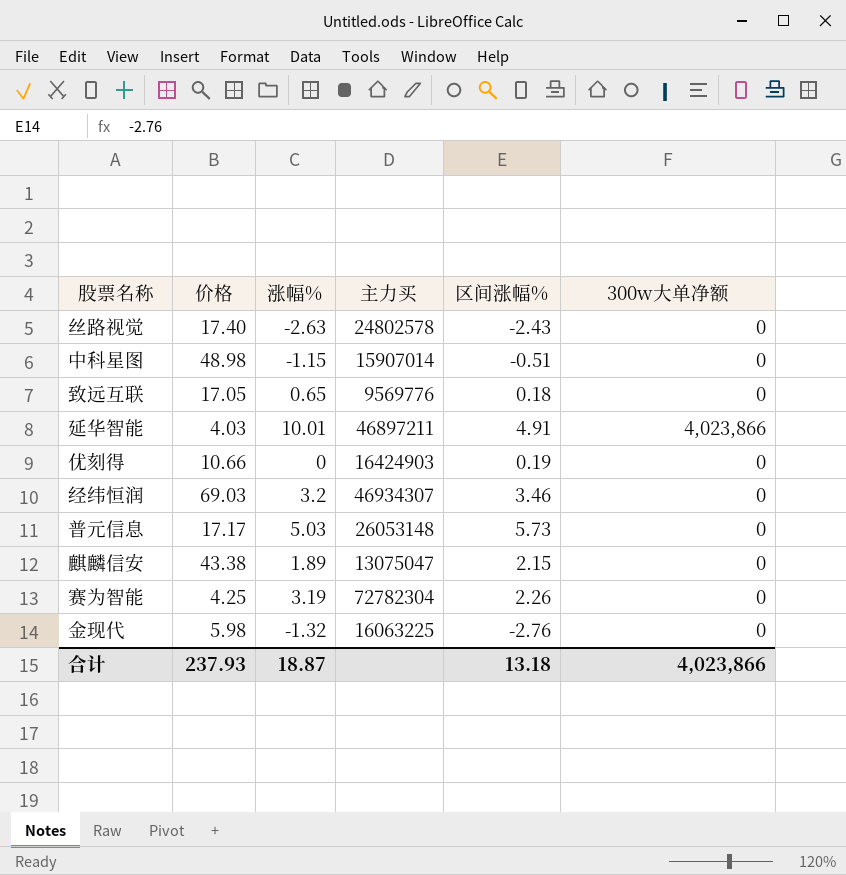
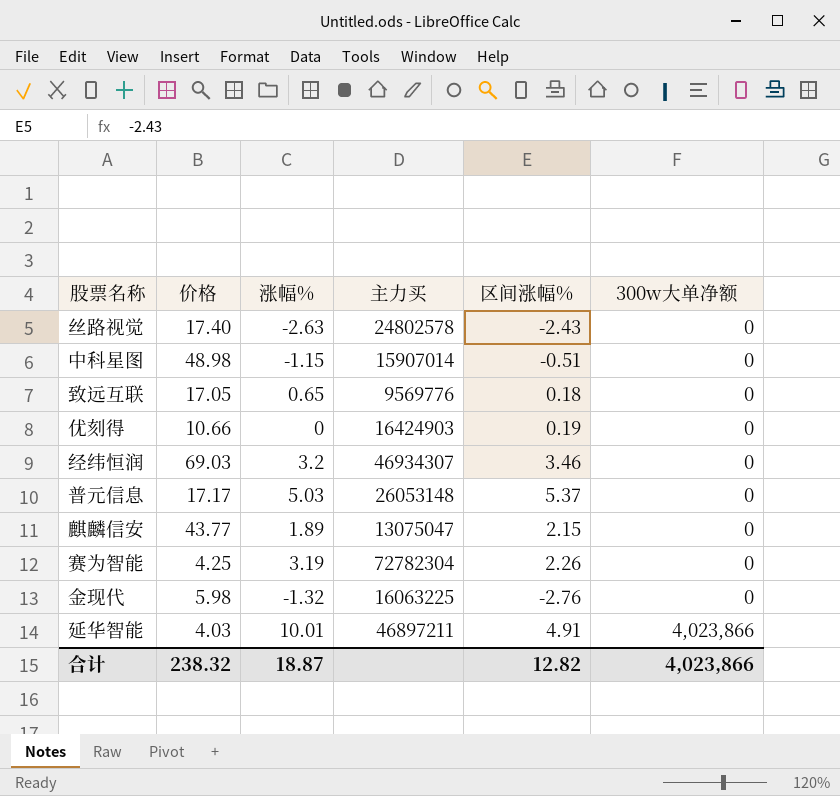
row order: none -> 300w大单净额 ascending
普元信息 | 区间涨幅%: 5.73 -> 5.37
麒麟信安 | 价格: 43.38 -> 43.77
合计 | 价格: 237.93 -> 238.32
合计 | 区间涨幅%: 13.18 -> 12.82

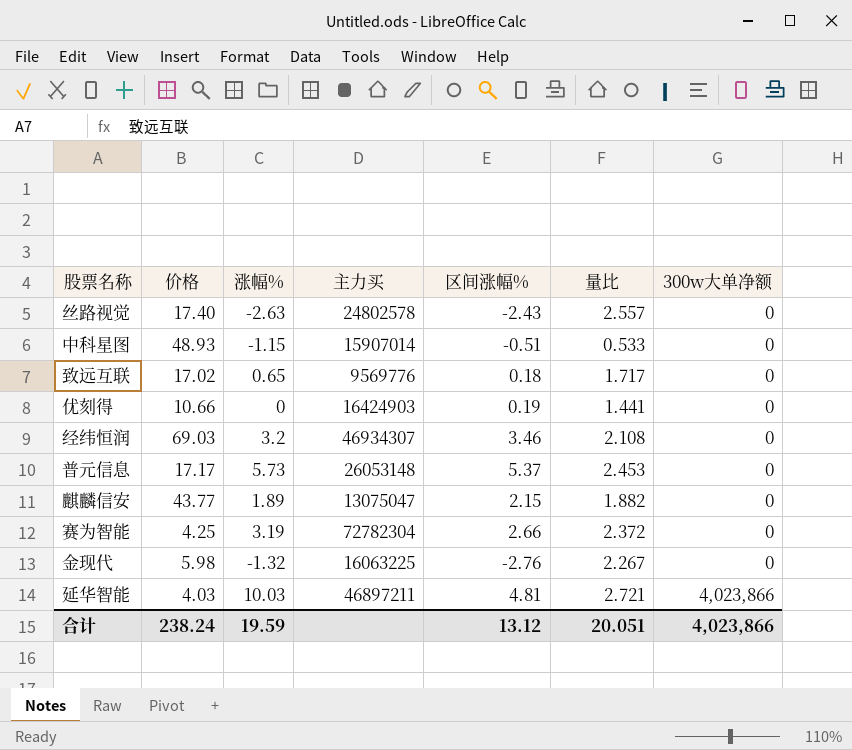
column 量比 | position: none -> 6
中科星图 | 价格: 48.98 -> 48.93
致远互联 | 价格: 17.05 -> 17.02
普元信息 | 涨幅%: 5.03 -> 5.73
赛为智能 | 区间涨幅%: 2.26 -> 2.66
延华智能 | 涨幅%: 10.01 -> 10.03
延华智能 | 区间涨幅%: 4.91 -> 4.81
合计 | 价格: 238.32 -> 238.24
合计 | 涨幅%: 18.87 -> 19.59
合计 | 区间涨幅%: 12.82 -> 13.12

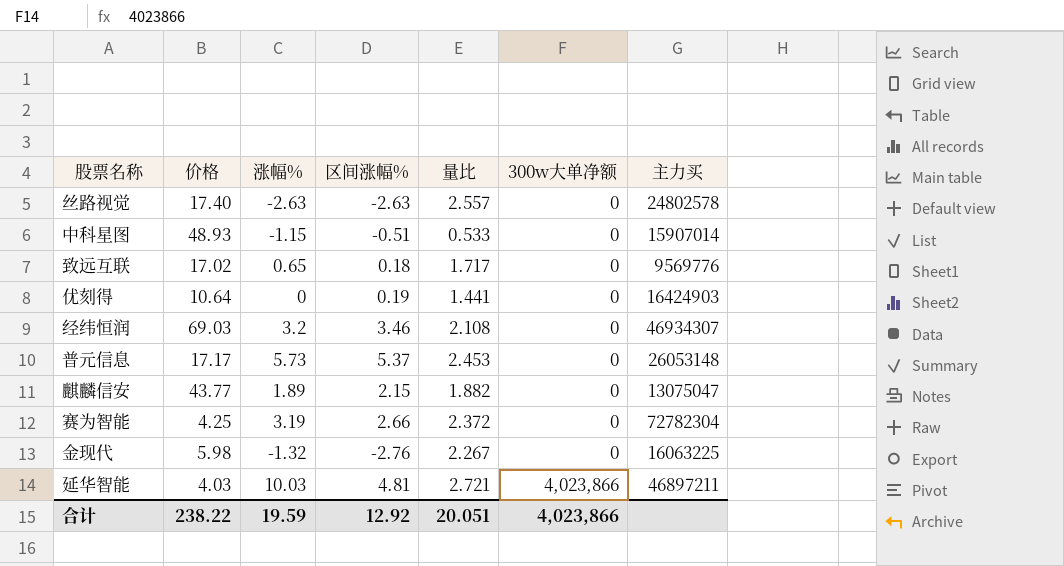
column 主力买 | position: 4 -> 7
丝路视觉 | 区间涨幅%: -2.43 -> -2.63
优刻得 | 价格: 10.66 -> 10.64
合计 | 价格: 238.24 -> 238.22
合计 | 区间涨幅%: 13.12 -> 12.92

